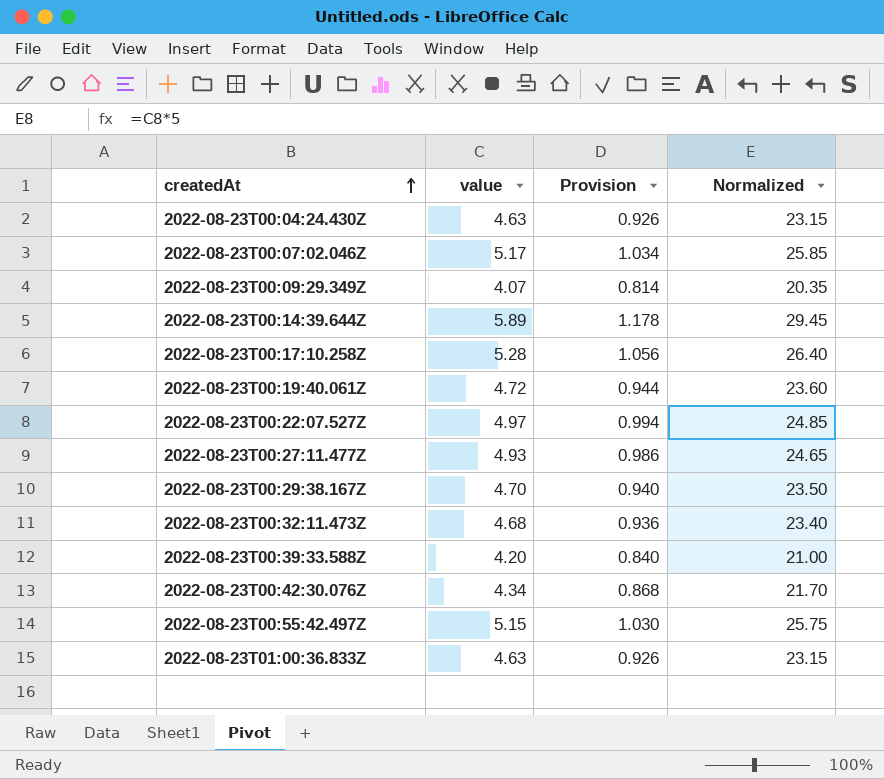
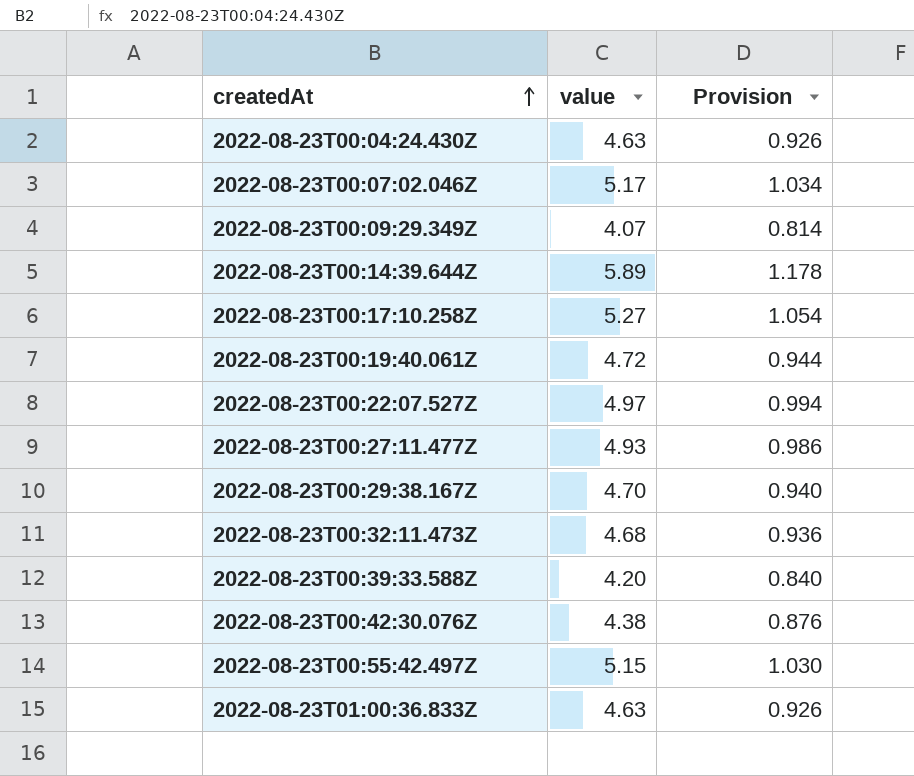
column Normalized | formula: [value] * 5 -> none
2022-08-23T00:17:10.258Z | value: 5.28 -> 5.27
2022-08-23T00:17:10.258Z | Provision: 1.056 -> 1.054
2022-08-23T00:42:30.076Z | value: 4.34 -> 4.38
2022-08-23T00:42:30.076Z | Provision: 0.868 -> 0.876

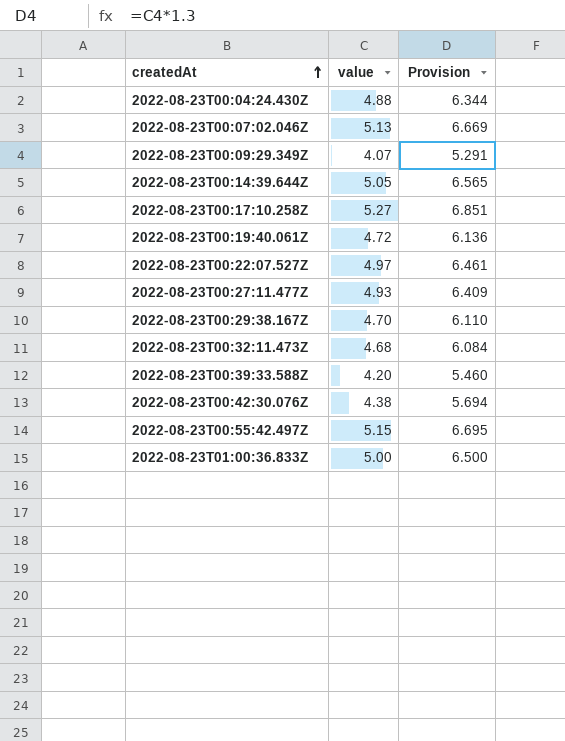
column Provision | formula: [value] * 0.2 -> [value] * 1.3
2022-08-23T00:04:24.430Z | value: 4.63 -> 4.88
2022-08-23T00:07:02.046Z | value: 5.17 -> 5.13
2022-08-23T00:14:39.644Z | value: 5.89 -> 5.05
2022-08-23T01:00:36.833Z | value: 4.63 -> 5.00

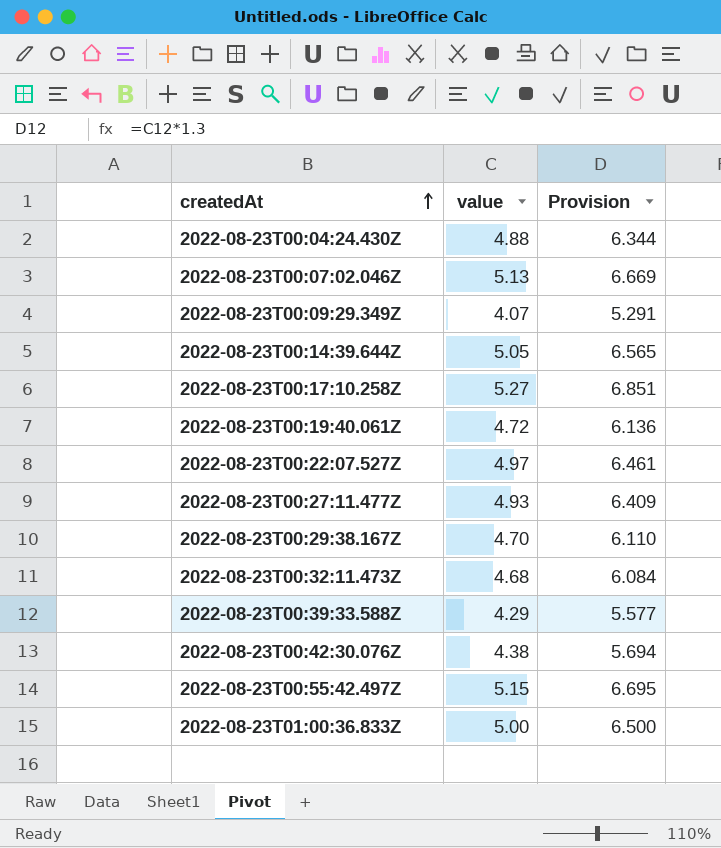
2022-08-23T00:39:33.588Z | value: 4.20 -> 4.29
2022-08-23T00:39:33.588Z | Provision: 5.460 -> 5.577

